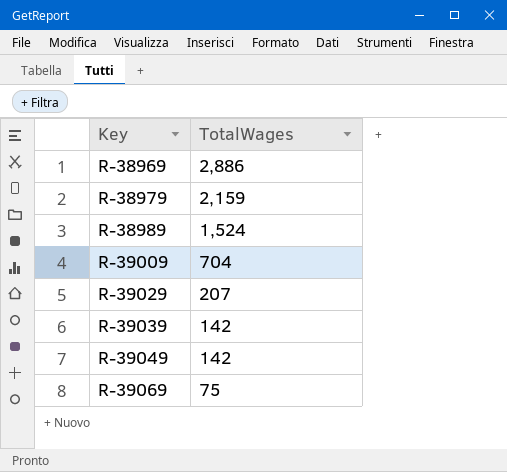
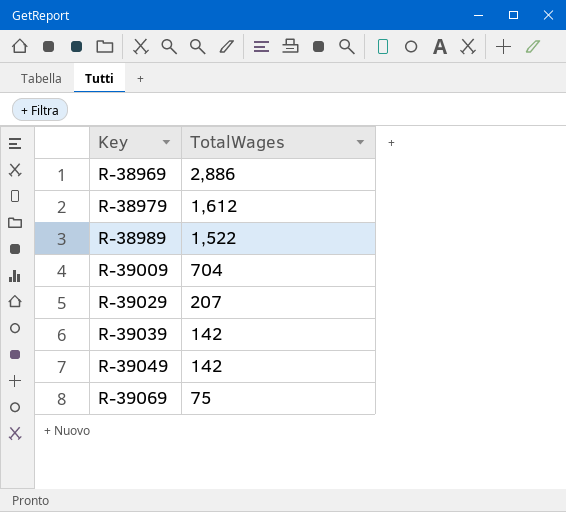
R-38979 | TotalWages: 2,159 -> 1,612
R-38989 | TotalWages: 1,524 -> 1,522

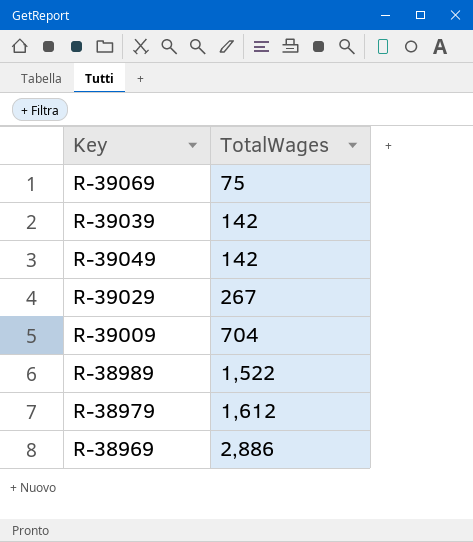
row order: Key ascending -> TotalWages ascending
R-39029 | TotalWages: 207 -> 267

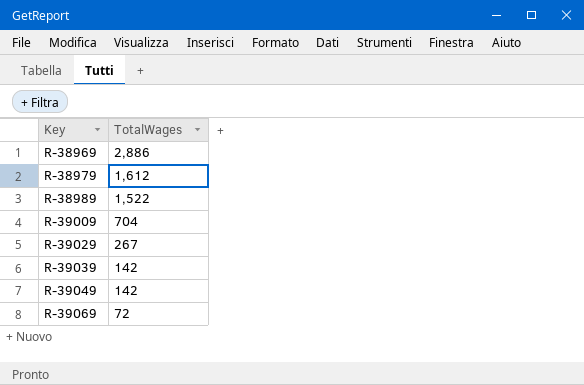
row order: TotalWages ascending -> Key ascending
R-39069 | TotalWages: 75 -> 72

